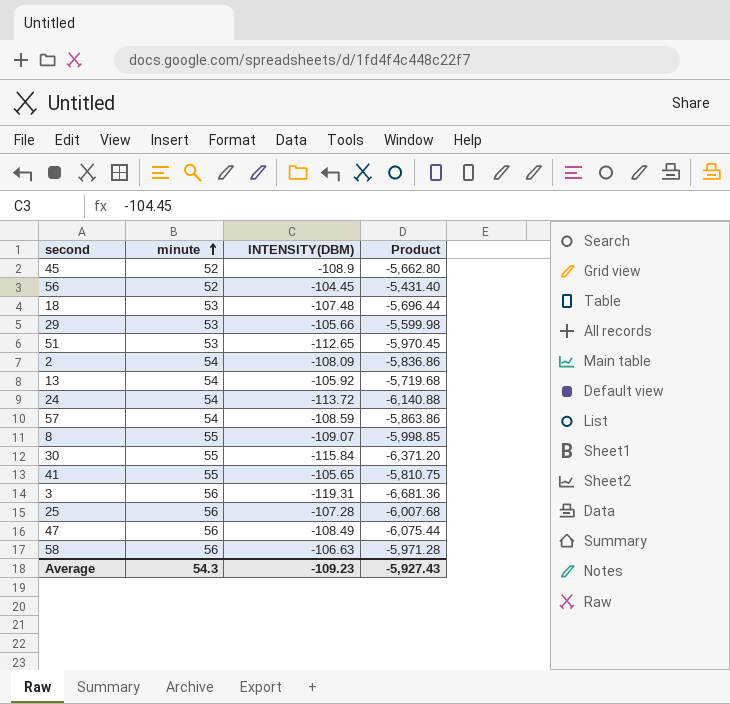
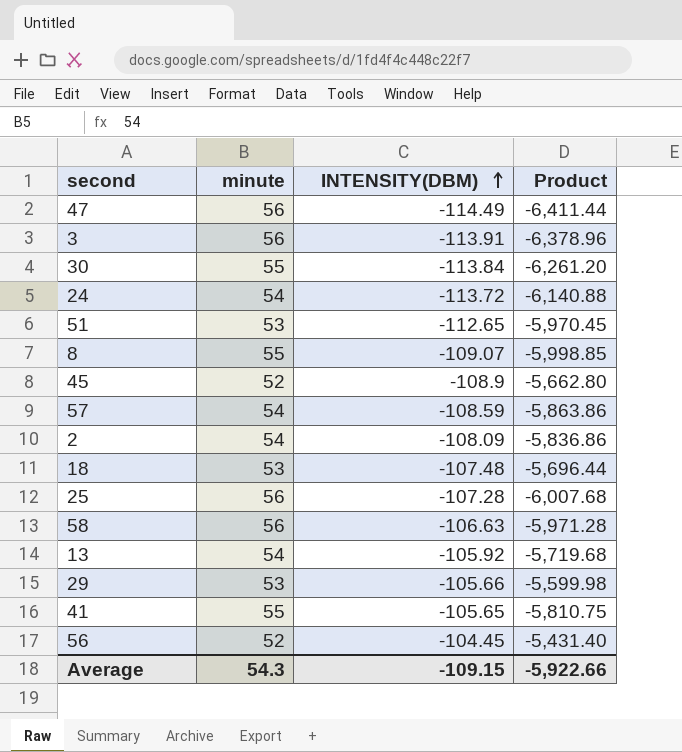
row order: minute ascending -> INTENSITY(DBM) ascending
47 | INTENSITY(DBM): -108.49 -> -114.49
47 | Product: -6,075.44 -> -6,411.44
3 | INTENSITY(DBM): -119.31 -> -113.91
3 | Product: -6,681.36 -> -6,378.96
30 | INTENSITY(DBM): -115.84 -> -113.84
30 | Product: -6,371.20 -> -6,261.20
Average | INTENSITY(DBM): -109.23 -> -109.15
Average | Product: -5,927.43 -> -5,922.66

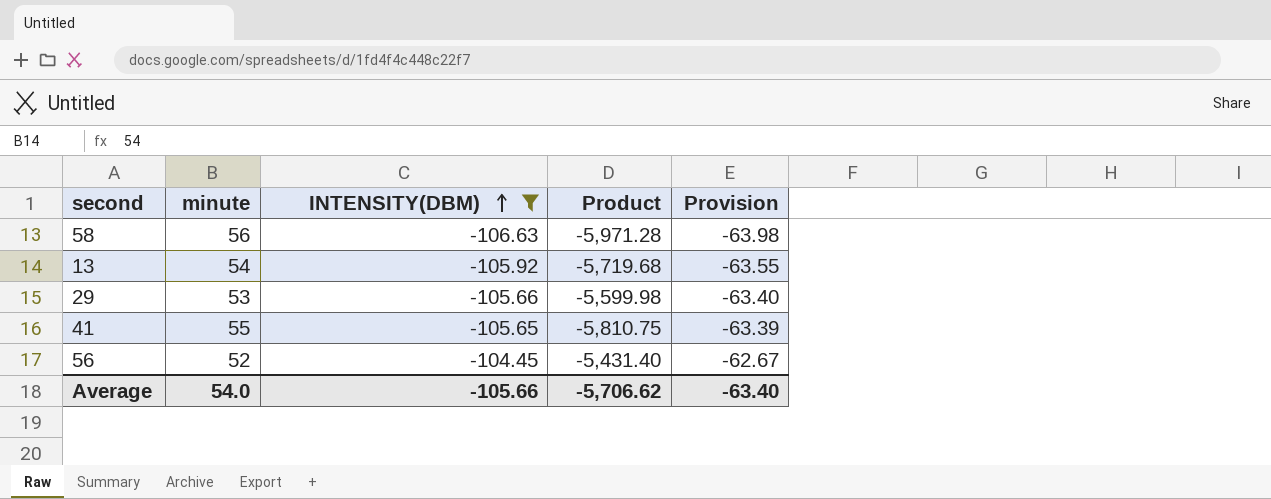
filter: none -> INTENSITY(DBM) >= -106.63
column Provision | formula: none -> [INTENSITY(DBM)] * 0.6
Average | minute: 54.3 -> 54.0
Average | INTENSITY(DBM): -109.15 -> -105.66
Average | Product: -5,922.66 -> -5,706.62

